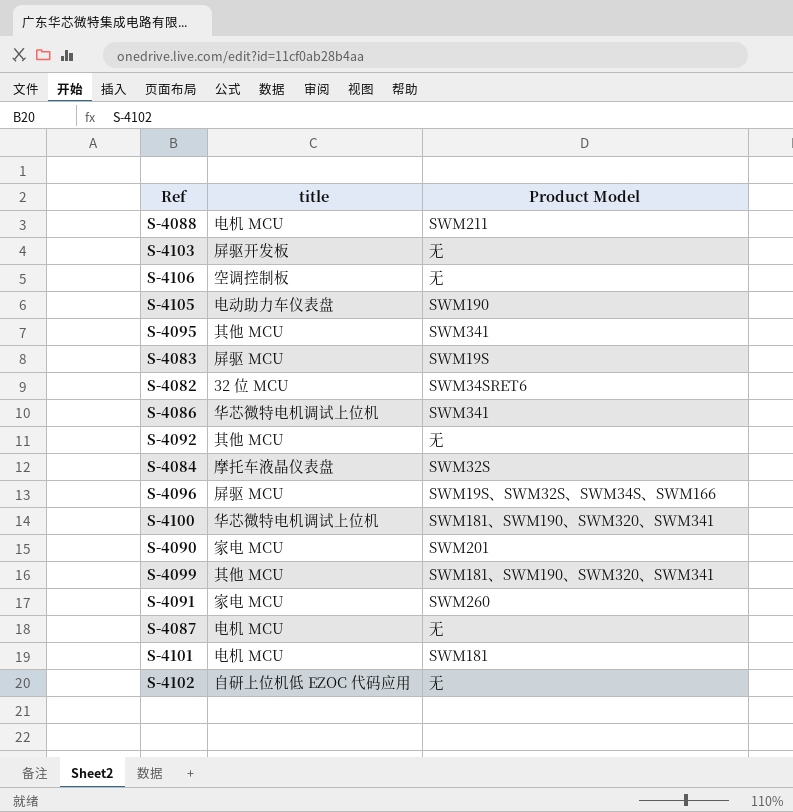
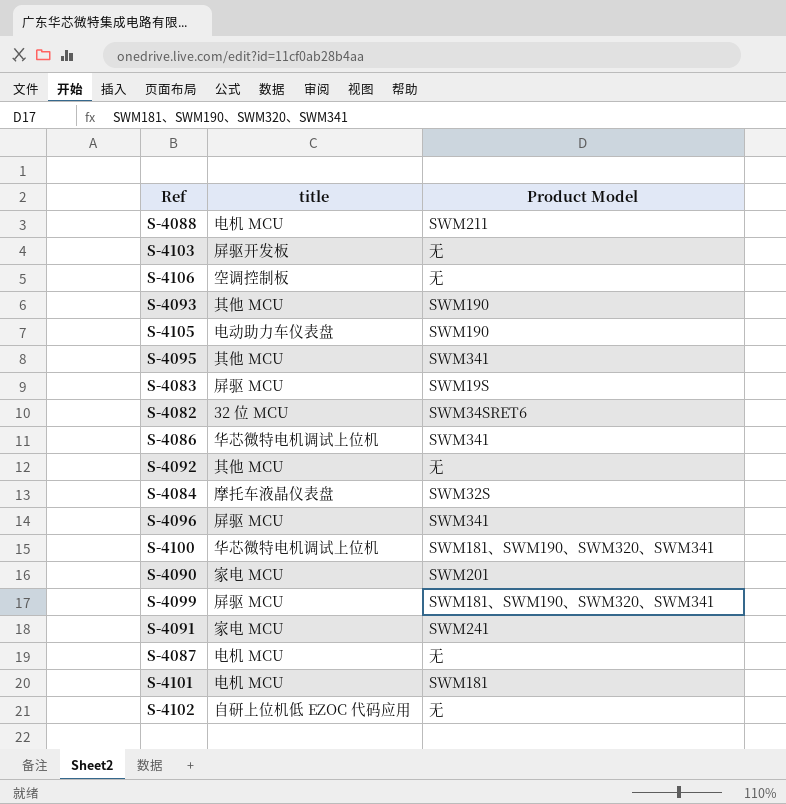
row S-4093: none -> 其他 MCU | SWM190
S-4096 | Product Model: SWM19S、SWM32S、SWM34S、SWM166 -> SWM341
S-4099 | title: 其他 MCU -> 屏驱 MCU
S-4091 | Product Model: SWM260 -> SWM241

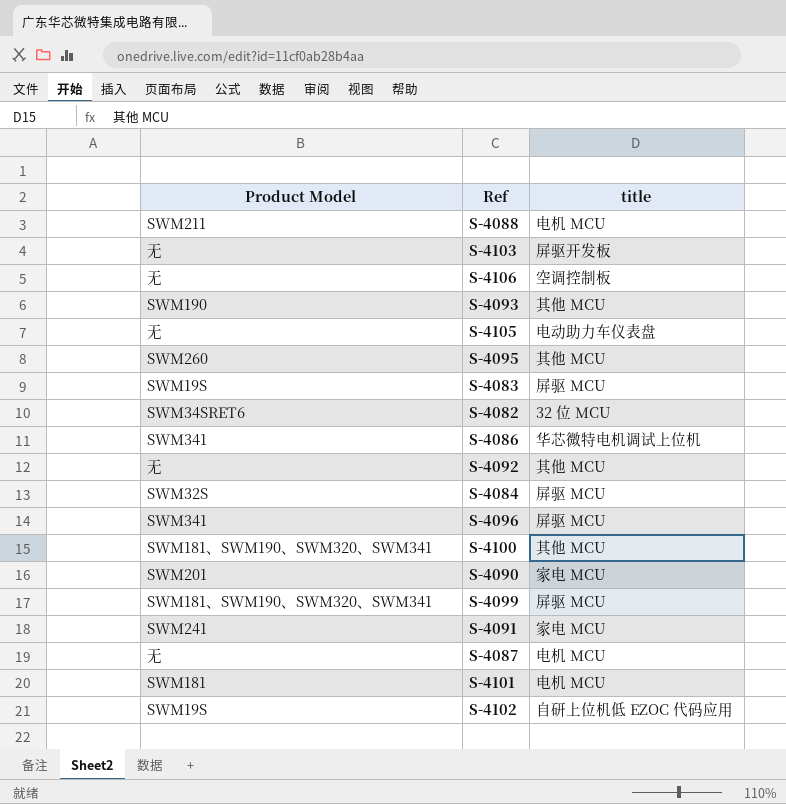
column Product Model | position: 3 -> 1
S-4105 | Product Model: SWM190 -> 无
S-4095 | Product Model: SWM341 -> SWM260
S-4084 | title: 摩托车液晶仪表盘 -> 屏驱 MCU
S-4100 | title: 华芯微特电机调试上位机 -> 其他 MCU
S-4102 | Product Model: 无 -> SWM19S

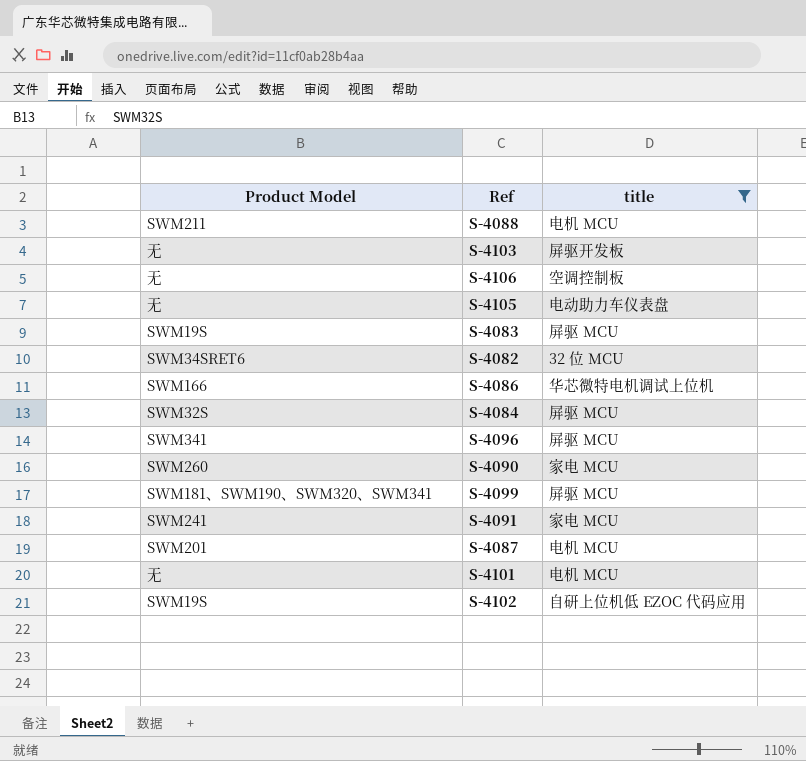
filter: none -> title != 其他 MCU
S-4086 | Product Model: SWM341 -> SWM166
S-4090 | Product Model: SWM201 -> SWM260
S-4087 | Product Model: 无 -> SWM201
S-4101 | Product Model: SWM181 -> 无

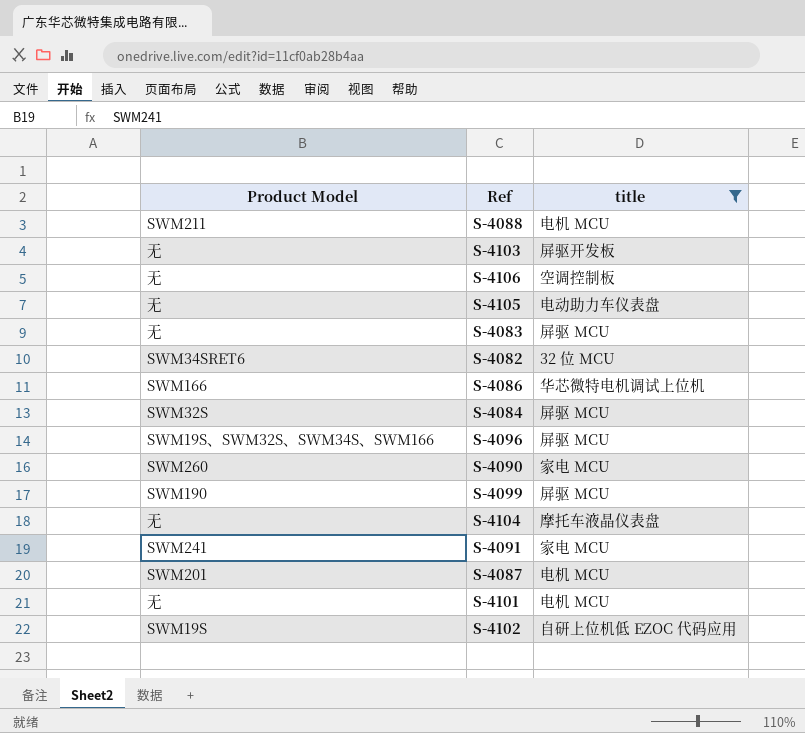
S-4083 | Product Model: SWM19S -> 无
S-4096 | Product Model: SWM341 -> SWM19S、SWM32S、SWM34S、SWM166
S-4099 | Product Model: SWM181、SWM190、SWM320、SWM341 -> SWM190
row S-4104: none -> 无 | 摩托车液晶仪表盘

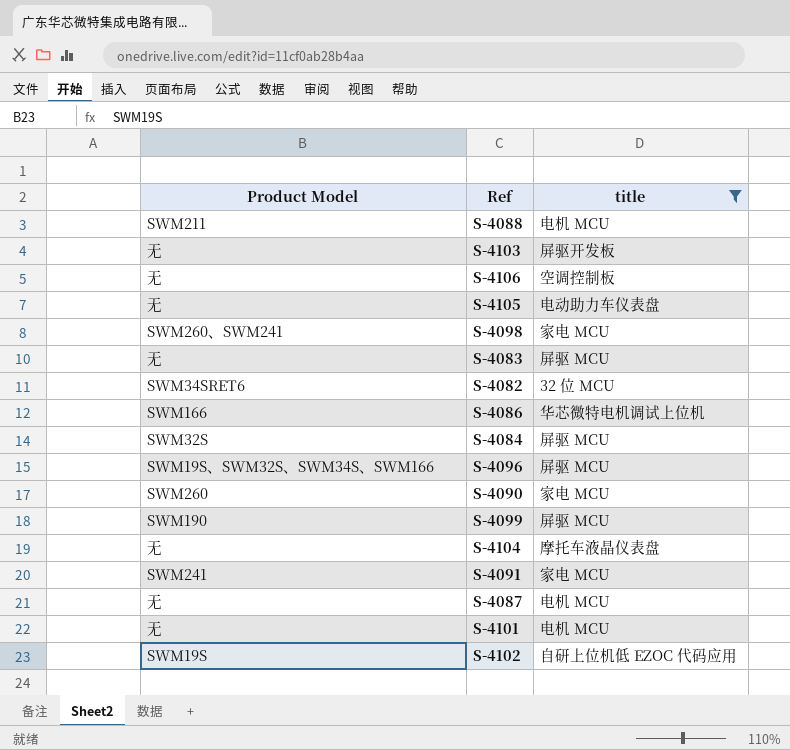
row S-4098: none -> SWM260、SWM241 | 家电 MCU
S-4087 | Product Model: SWM201 -> 无

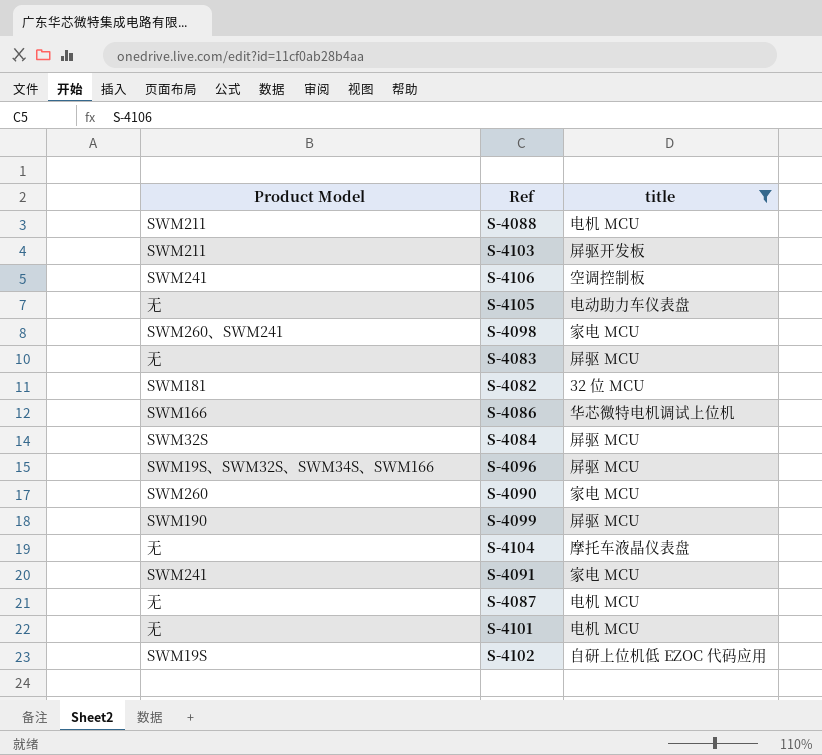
S-4103 | Product Model: 无 -> SWM211
S-4106 | Product Model: 无 -> SWM241
S-4082 | Product Model: SWM34SRET6 -> SWM181

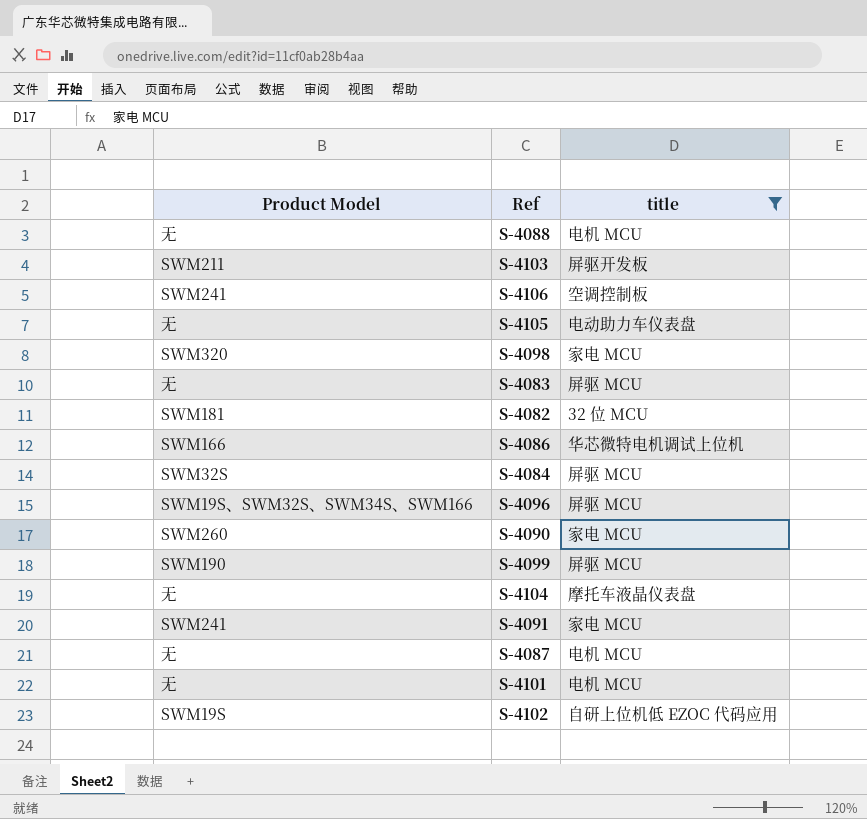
S-4088 | Product Model: SWM211 -> 无
S-4098 | Product Model: SWM260、SWM241 -> SWM320

